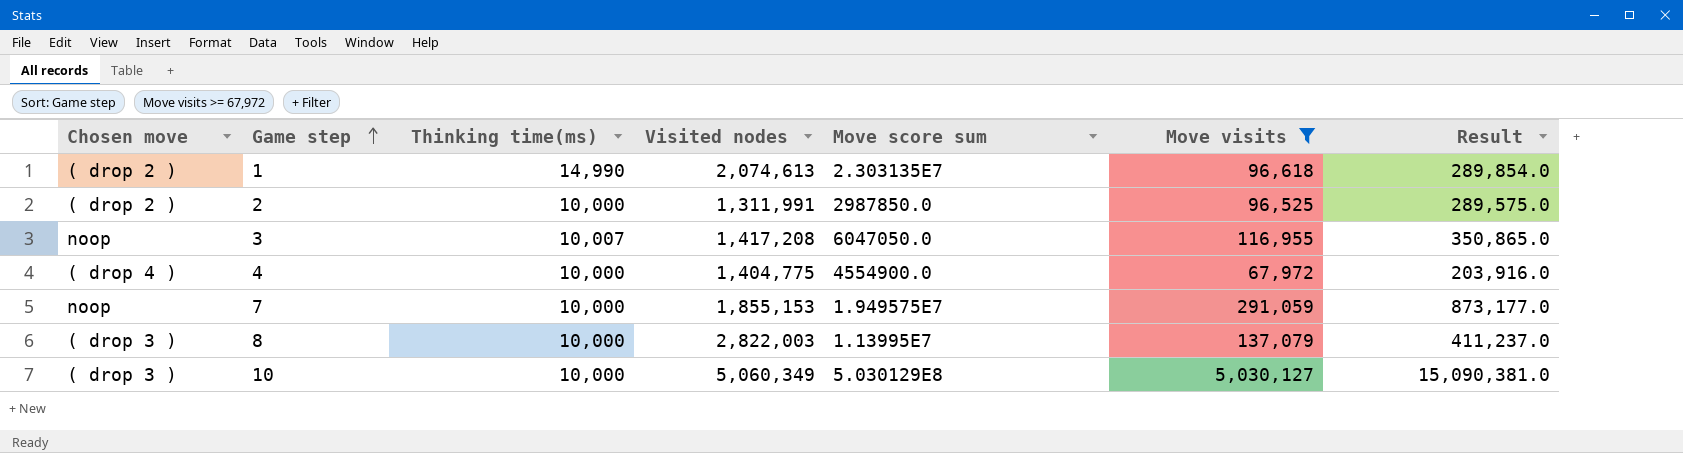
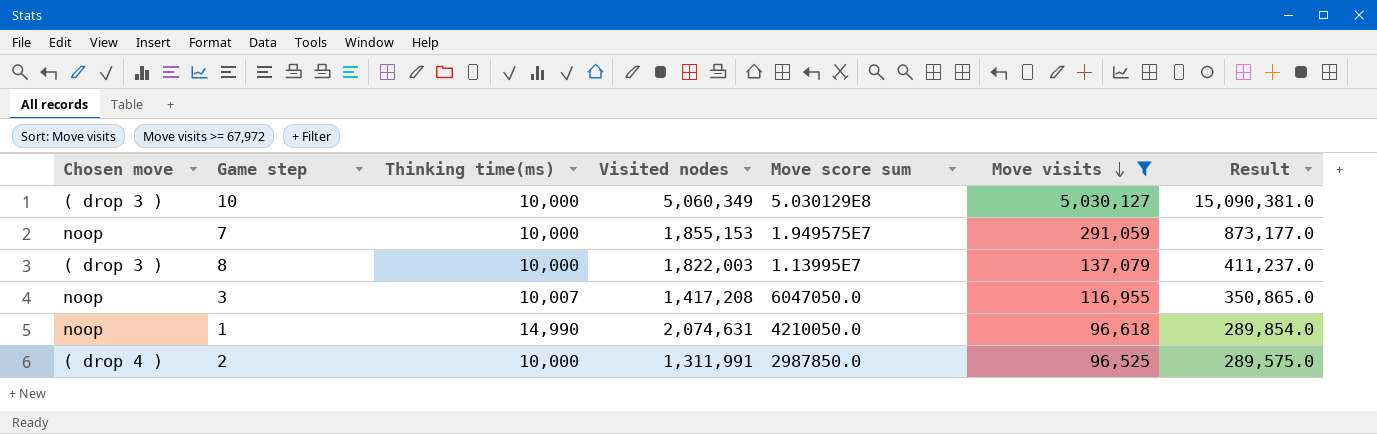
row order: Game step ascending -> Move visits descending
row 4: ( drop 4 ) | 10,000 | 1,404,775 | 4554900.0 | 67,972 | 203,916.0 -> none
8 | Visited nodes: 2,822,003 -> 1,822,003
1 | Chosen move: ( drop 2 ) -> noop
1 | Visited nodes: 2,074,613 -> 2,074,631
1 | Move score sum: 2.303135E7 -> 4210050.0
2 | Chosen move: ( drop 2 ) -> ( drop 4 )

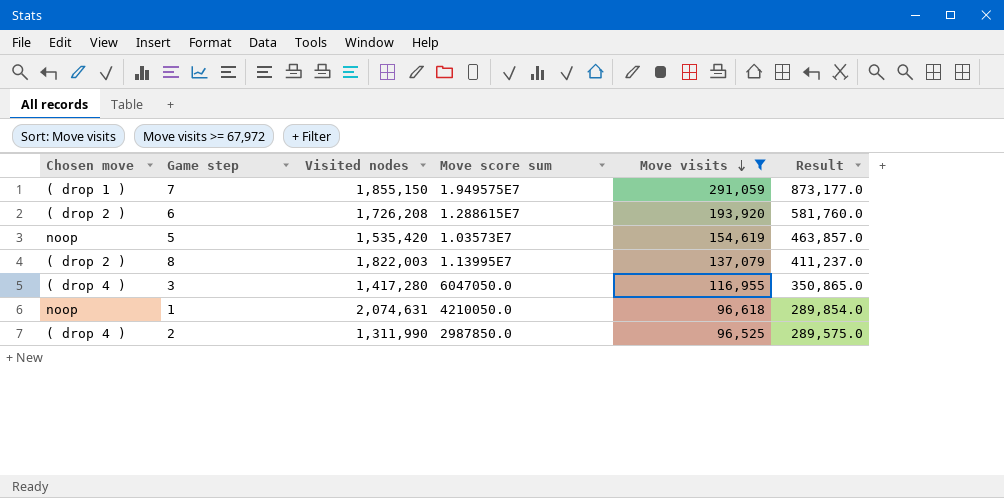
column Thinking time(ms) | position: 3 -> none
row 10: ( drop 3 ) | 10,000 | 5,060,349 | 5.030129E8 | 5,030,127 | 15,090,381.0 -> none
7 | Chosen move: noop -> ( drop 1 )
7 | Visited nodes: 1,855,153 -> 1,855,150
row 6: none -> ( drop 2 ) | 1,726,208 | 1.288615E7 | 193,920 | 581,760.0
row 5: none -> noop | 1,535,420 | 1.03573E7 | 154,619 | 463,857.0
8 | Chosen move: ( drop 3 ) -> ( drop 2 )
3 | Chosen move: noop -> ( drop 4 )
3 | Visited nodes: 1,417,208 -> 1,417,280
2 | Visited nodes: 1,311,991 -> 1,311,990

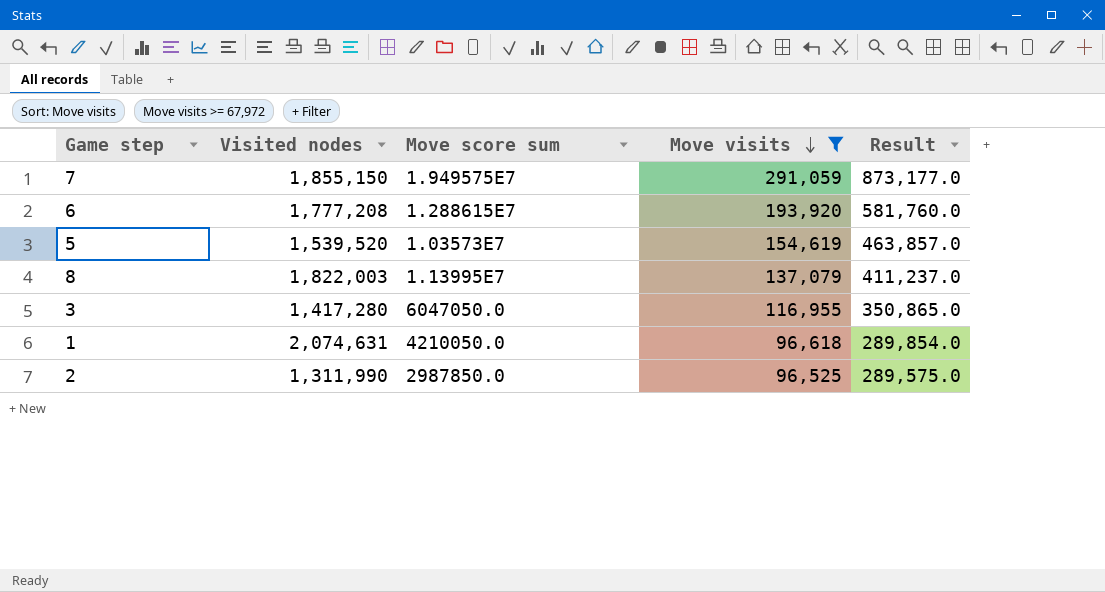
column Chosen move | position: 1 -> none
6 | Visited nodes: 1,726,208 -> 1,777,208
5 | Visited nodes: 1,535,420 -> 1,539,520

